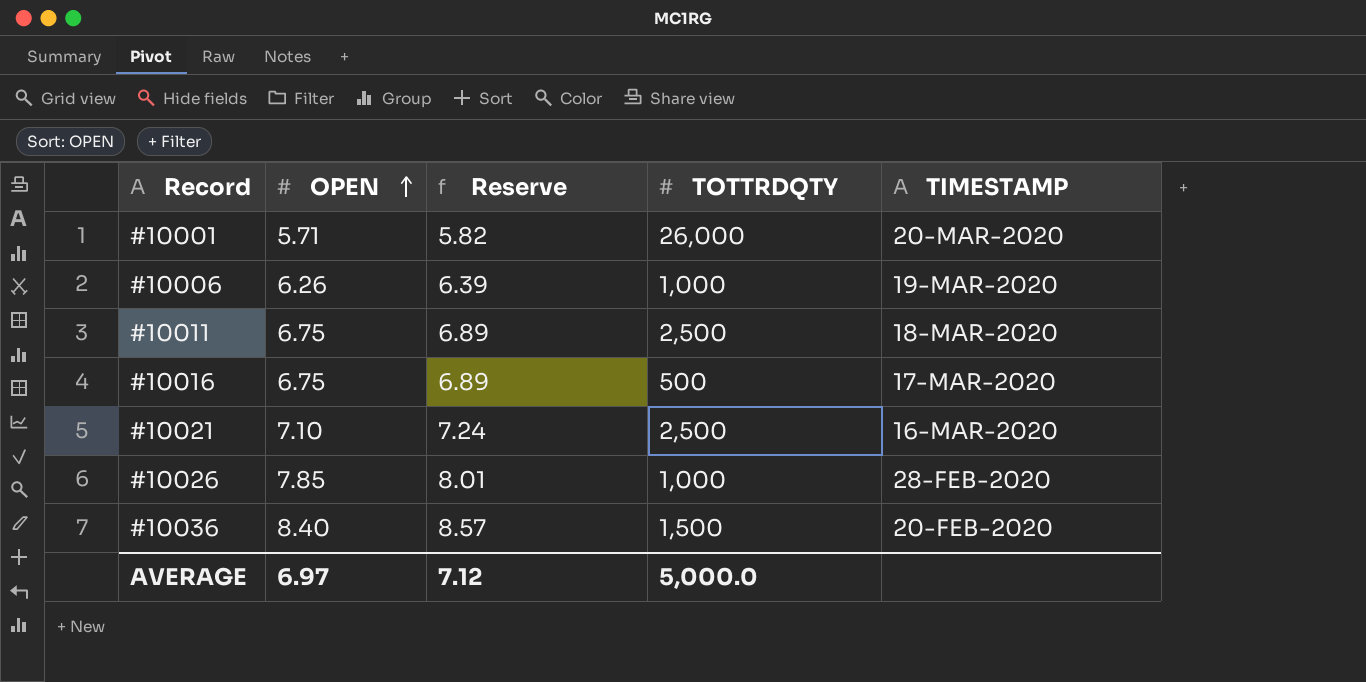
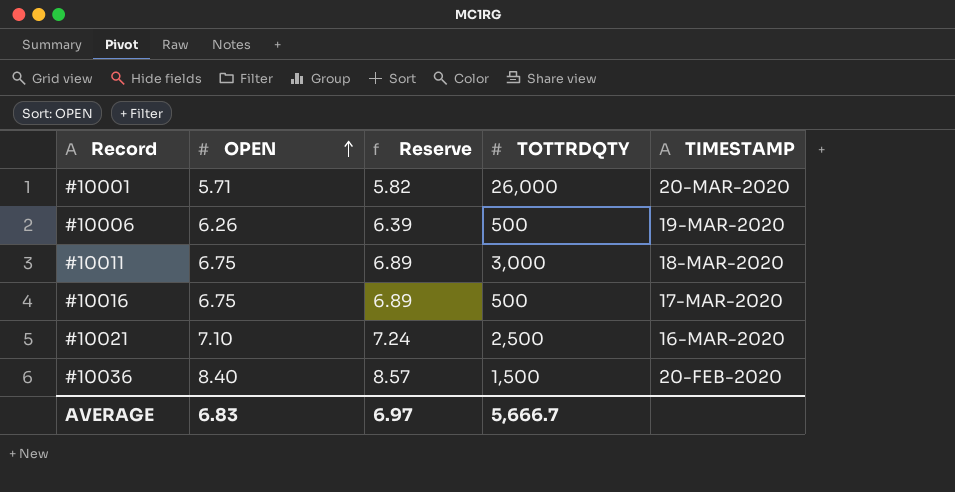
row #10026: 7.85 | 8.01 | 1,000 | 28-FEB-2020 -> none
#10006 | TOTTRDQTY: 1,000 -> 500
#10011 | TOTTRDQTY: 2,500 -> 3,000
AVERAGE | OPEN: 6.97 -> 6.83
AVERAGE | Reserve: 7.12 -> 6.97
AVERAGE | TOTTRDQTY: 5,000.0 -> 5,666.7

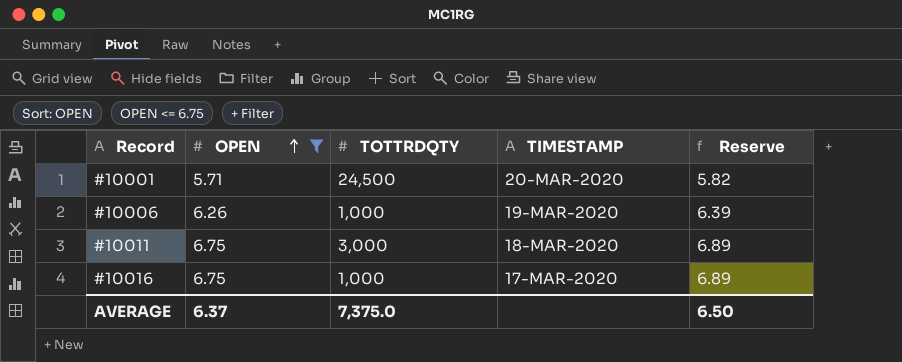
filter: none -> OPEN <= 6.75
column Reserve | position: 3 -> 5
#10001 | TOTTRDQTY: 26,000 -> 24,500
#10006 | TOTTRDQTY: 500 -> 1,000
#10016 | TOTTRDQTY: 500 -> 1,000
AVERAGE | OPEN: 6.83 -> 6.37
AVERAGE | TOTTRDQTY: 5,666.7 -> 7,375.0
AVERAGE | Reserve: 6.97 -> 6.50

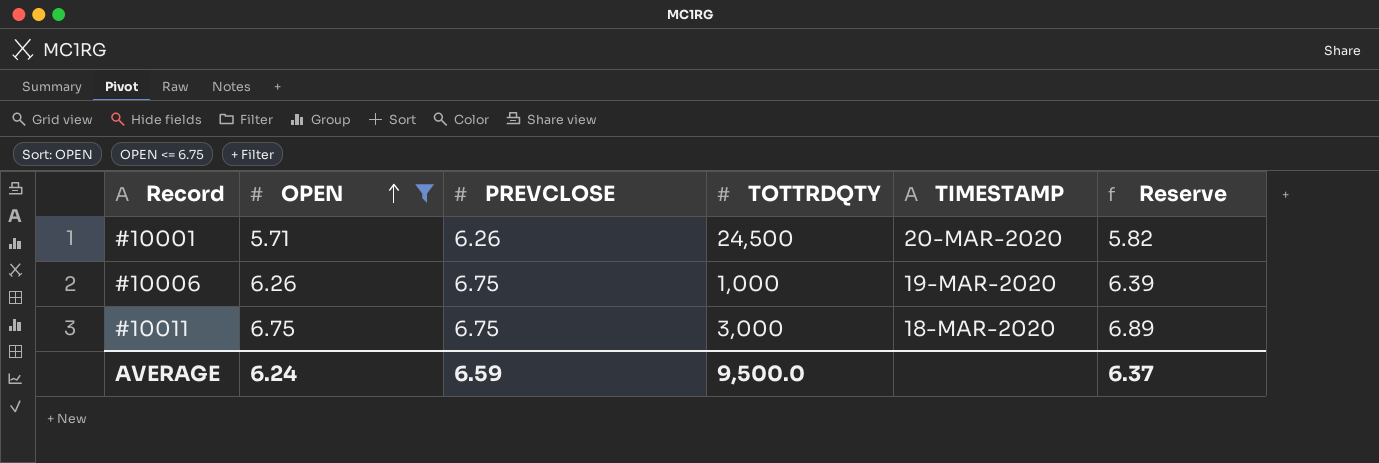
column PREVCLOSE | position: none -> 3
row #10016: 6.75 | 1,000 | 17-MAR-2020 | 6.89 -> none
AVERAGE | OPEN: 6.37 -> 6.24
AVERAGE | TOTTRDQTY: 7,375.0 -> 9,500.0
AVERAGE | Reserve: 6.50 -> 6.37

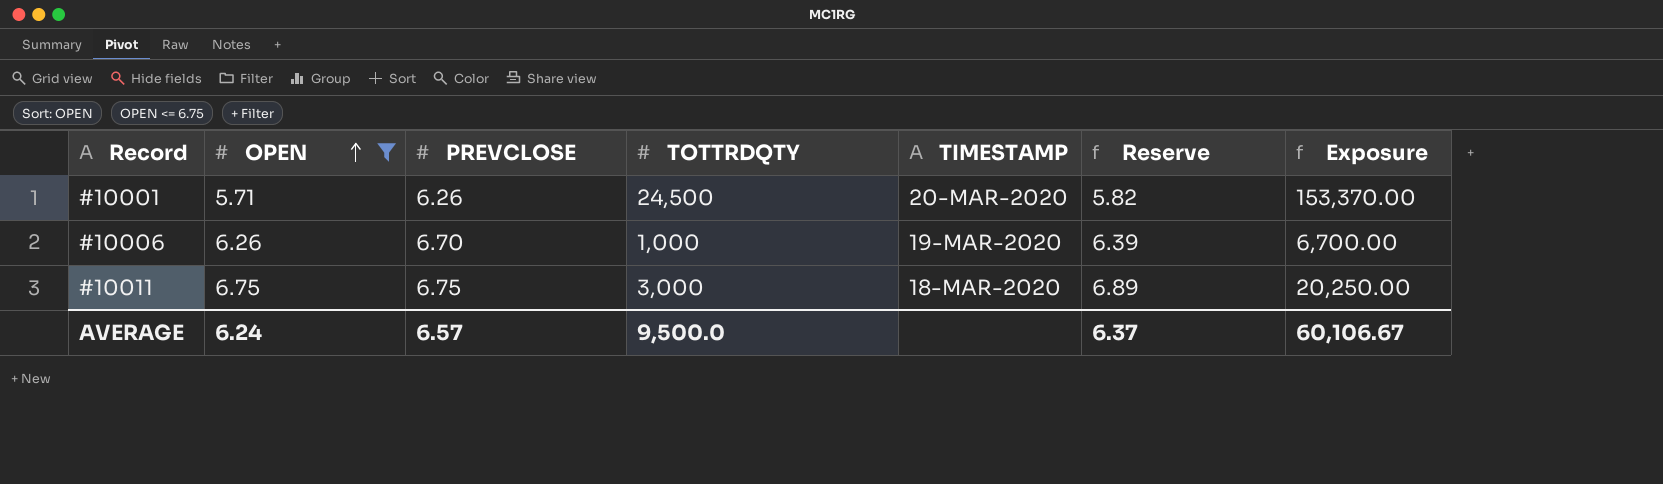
column Exposure | formula: none -> [PREVCLOSE] * [TOTTRDQTY]
#10006 | PREVCLOSE: 6.75 -> 6.70
AVERAGE | PREVCLOSE: 6.59 -> 6.57

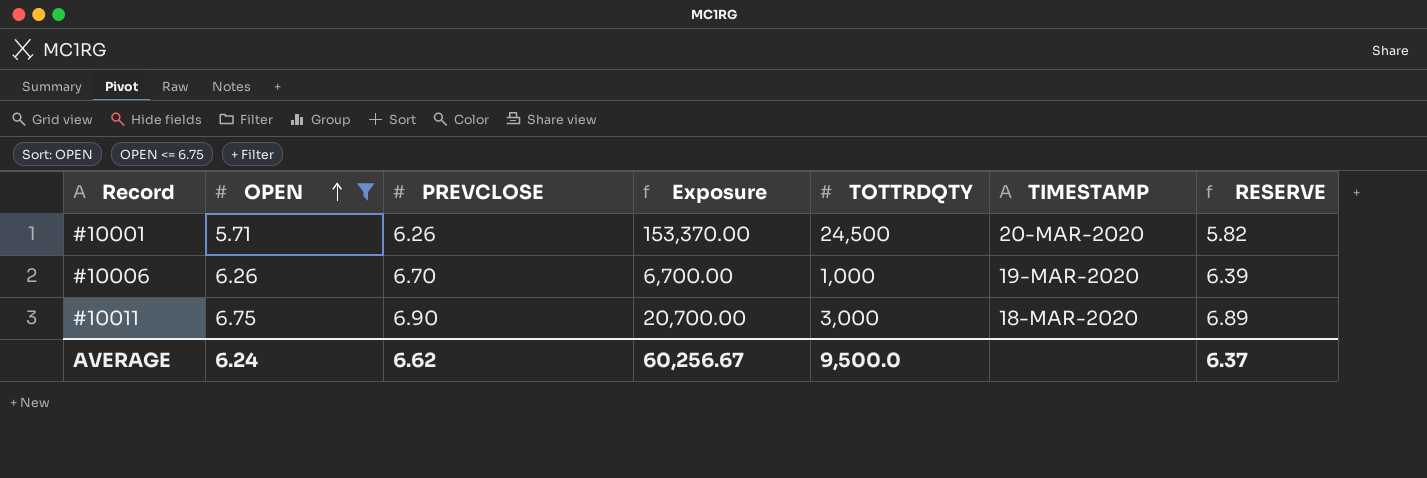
column Exposure | position: 7 -> 4
column name: Reserve -> RESERVE
#10011 | PREVCLOSE: 6.75 -> 6.90
#10011 | Exposure: 20,250.00 -> 20,700.00
AVERAGE | PREVCLOSE: 6.57 -> 6.62
AVERAGE | Exposure: 60,106.67 -> 60,256.67

